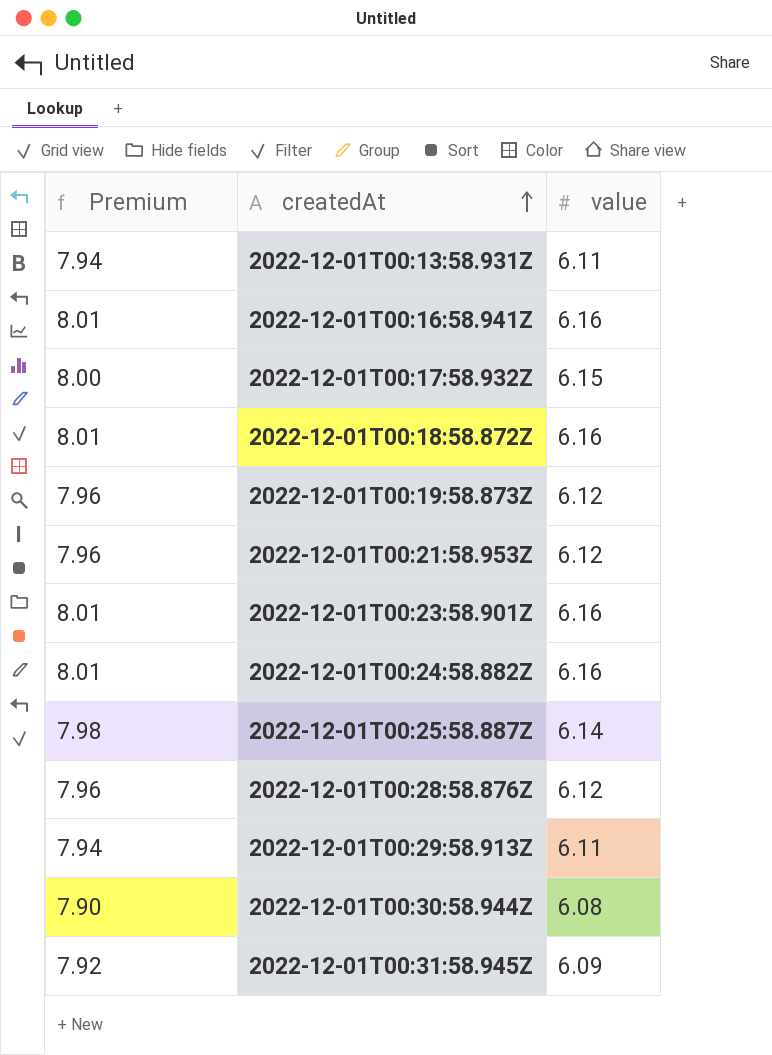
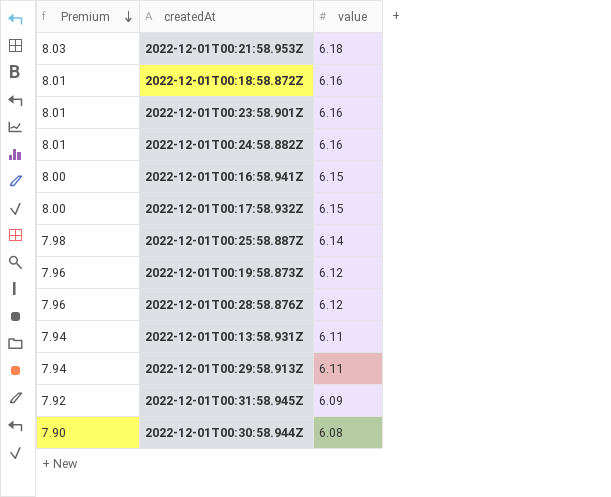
row order: createdAt ascending -> Premium descending
2022-12-01T00:21:58.953Z | Premium: 7.96 -> 8.03
2022-12-01T00:21:58.953Z | value: 6.12 -> 6.18
2022-12-01T00:16:58.941Z | Premium: 8.01 -> 8.00
2022-12-01T00:16:58.941Z | value: 6.16 -> 6.15

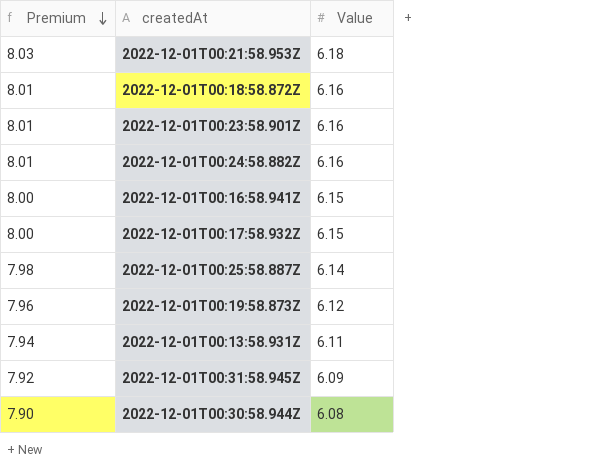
column name: value -> Value
row 2022-12-01T00:28:58.876Z: 7.96 | 6.12 -> none
row 2022-12-01T00:29:58.913Z: 7.94 | 6.11 -> none

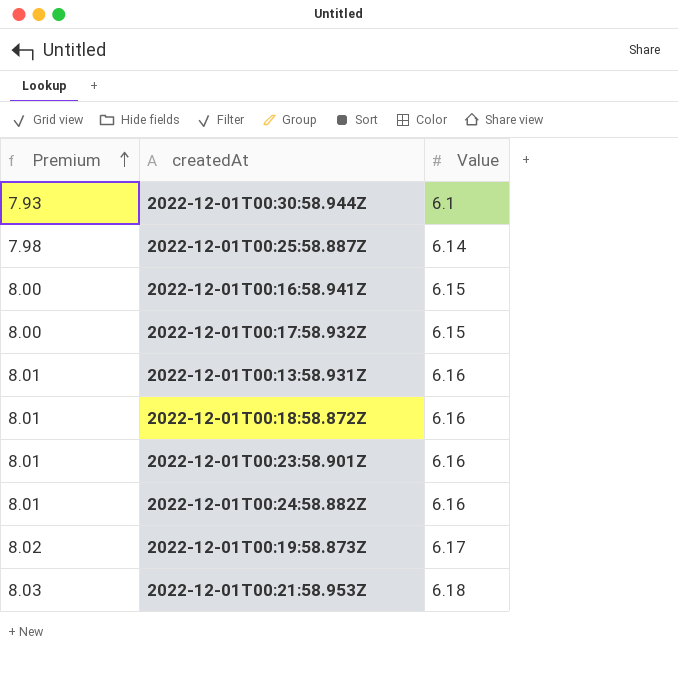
row order: Premium descending -> Premium ascending
row 2022-12-01T00:31:58.945Z: 7.92 | 6.09 -> none
2022-12-01T00:30:58.944Z | Premium: 7.90 -> 7.93
2022-12-01T00:30:58.944Z | Value: 6.08 -> 6.1
2022-12-01T00:13:58.931Z | Premium: 7.94 -> 8.01
2022-12-01T00:13:58.931Z | Value: 6.11 -> 6.16
2022-12-01T00:19:58.873Z | Premium: 7.96 -> 8.02
2022-12-01T00:19:58.873Z | Value: 6.12 -> 6.17

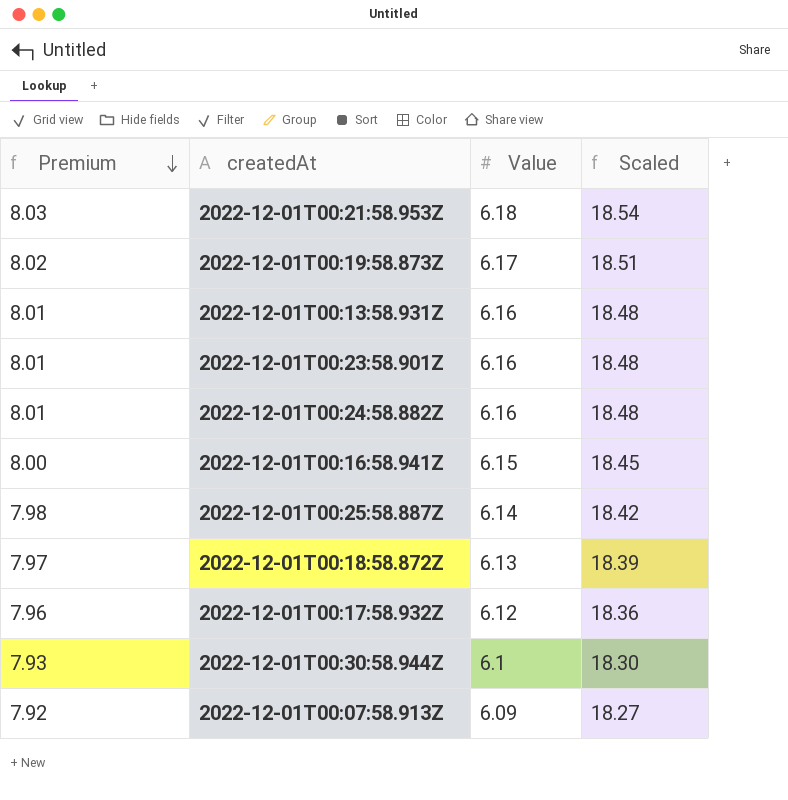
row order: Premium ascending -> Premium descending
column Scaled | formula: none -> [Value] * 3
2022-12-01T00:18:58.872Z | Premium: 8.01 -> 7.97
2022-12-01T00:18:58.872Z | Value: 6.16 -> 6.13
2022-12-01T00:17:58.932Z | Premium: 8.00 -> 7.96
2022-12-01T00:17:58.932Z | Value: 6.15 -> 6.12
row 2022-12-01T00:07:58.913Z: none -> 7.92 | 6.09 | 18.27

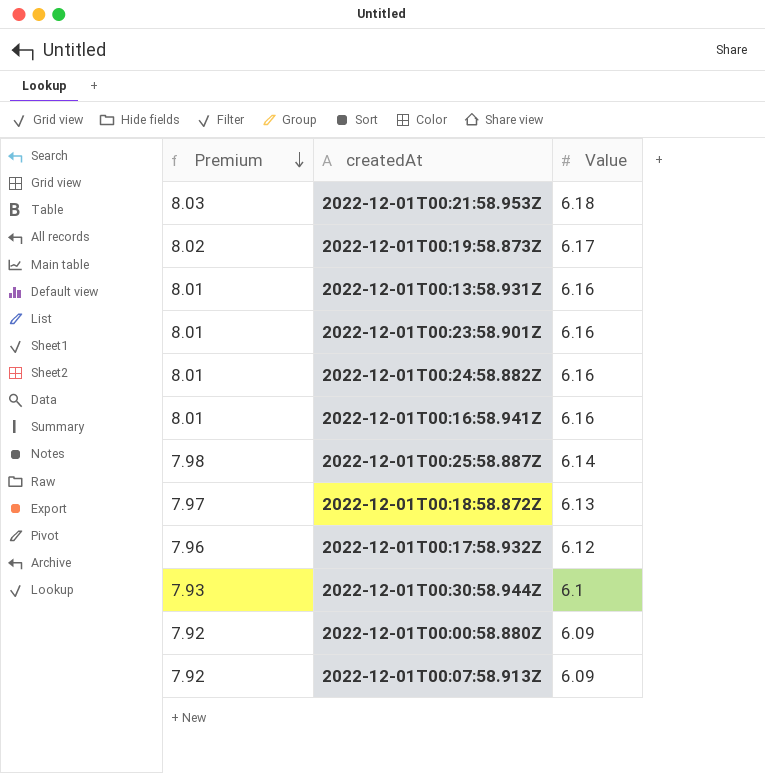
column Scaled | formula: [Value] * 3 -> none
2022-12-01T00:16:58.941Z | Premium: 8.00 -> 8.01
2022-12-01T00:16:58.941Z | Value: 6.15 -> 6.16
row 2022-12-01T00:00:58.880Z: none -> 7.92 | 6.09

